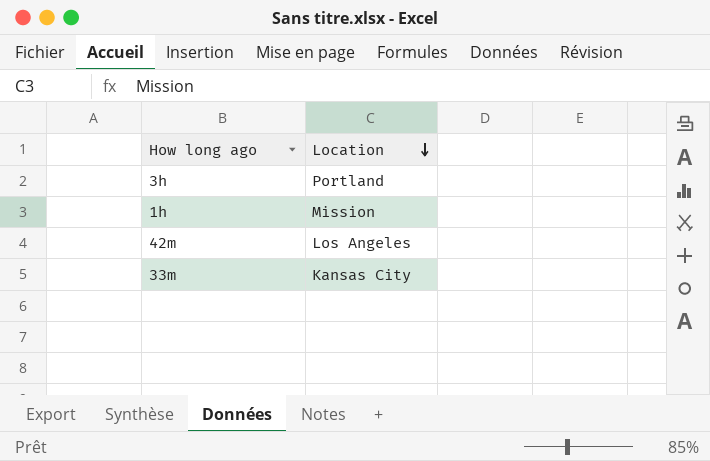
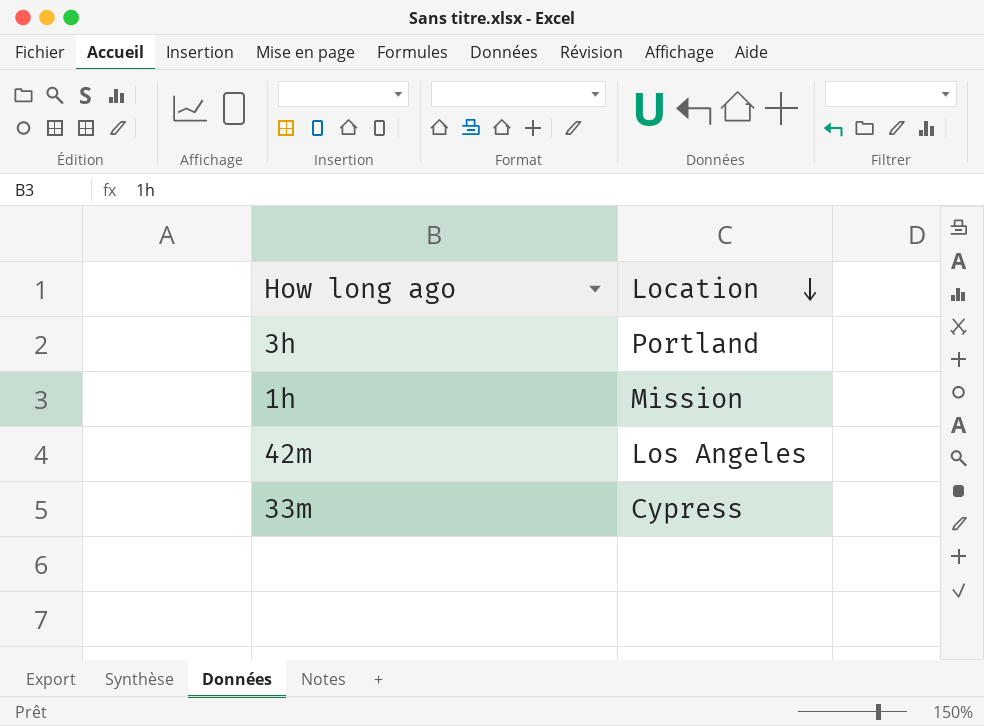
33m | Location: Kansas City -> Cypress

